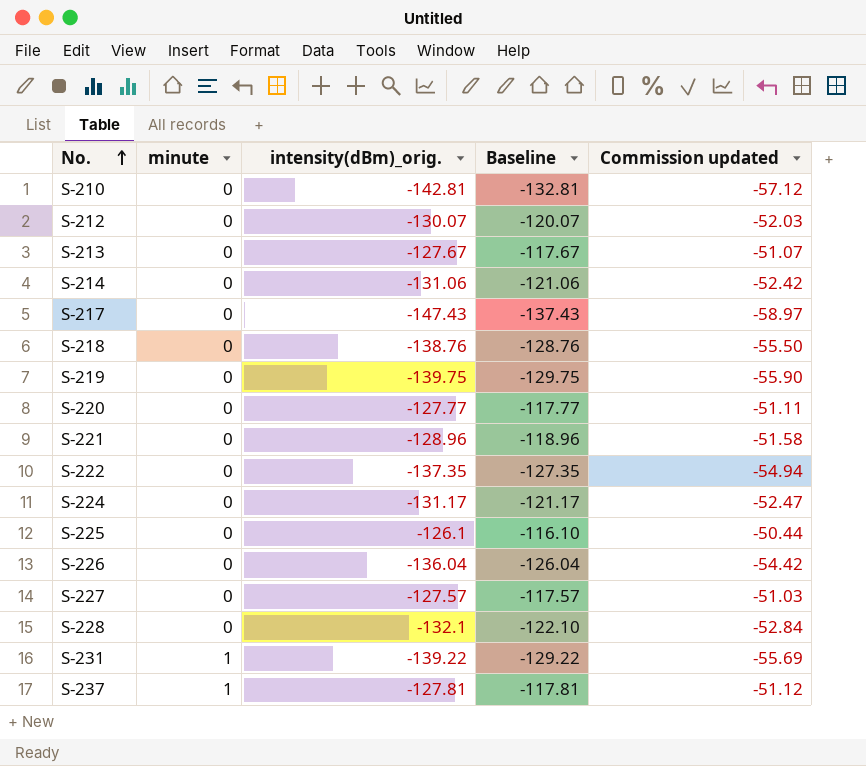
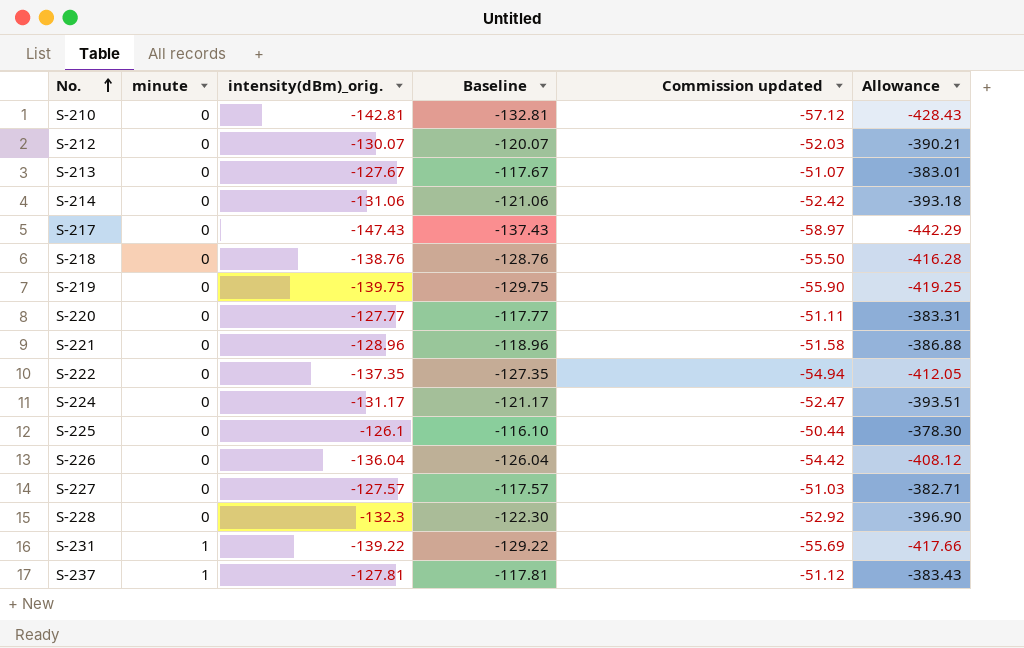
column Allowance | formula: none -> [intensity(dBm)_orig.] * 3
S-228 | intensity(dBm)_orig.: -132.1 -> -132.3
S-228 | Baseline: -122.10 -> -122.30
S-228 | Commission updated: -52.84 -> -52.92

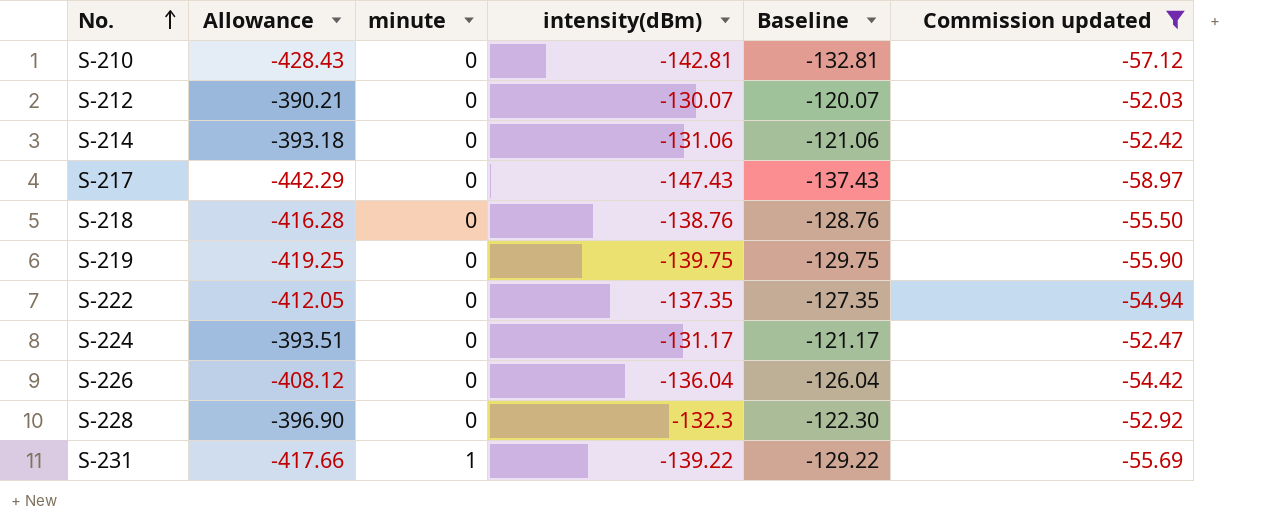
filter: none -> Commission updated <= -52.03
column Allowance | position: 6 -> 2
column name: intensity(dBm)_orig. -> intensity(dBm)

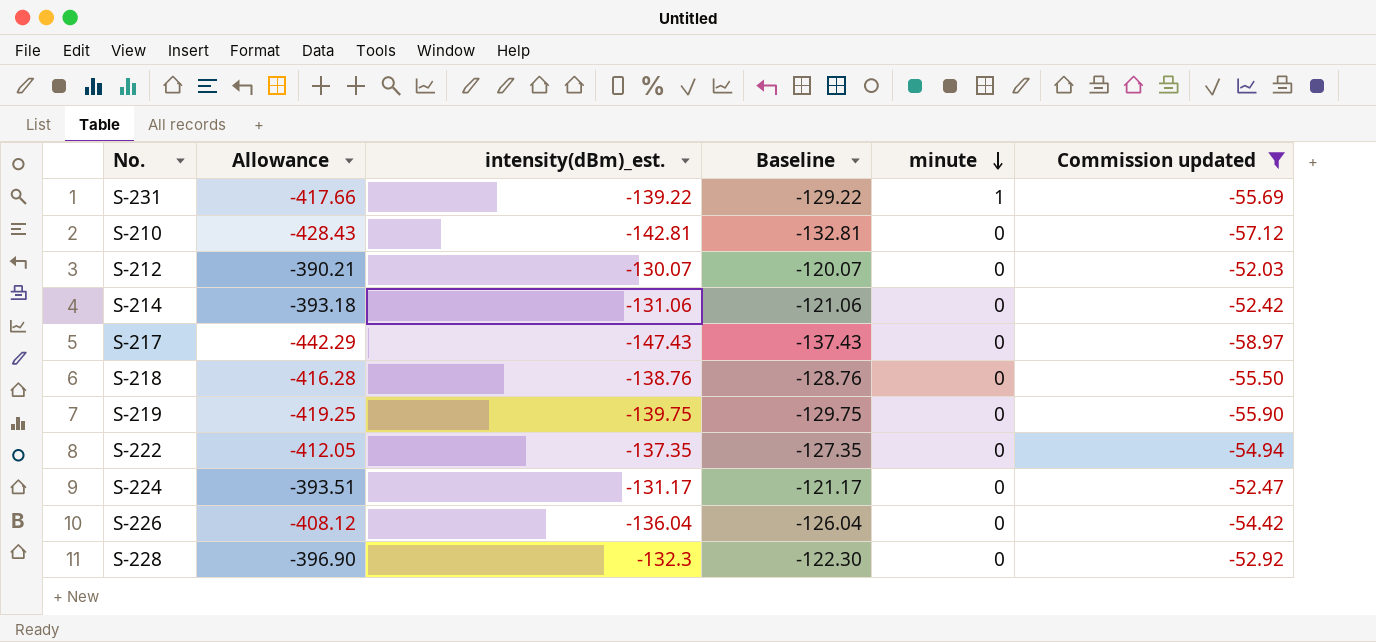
row order: No. ascending -> minute descending
column name: intensity(dBm) -> intensity(dBm)_est.
column minute | position: 3 -> 5

